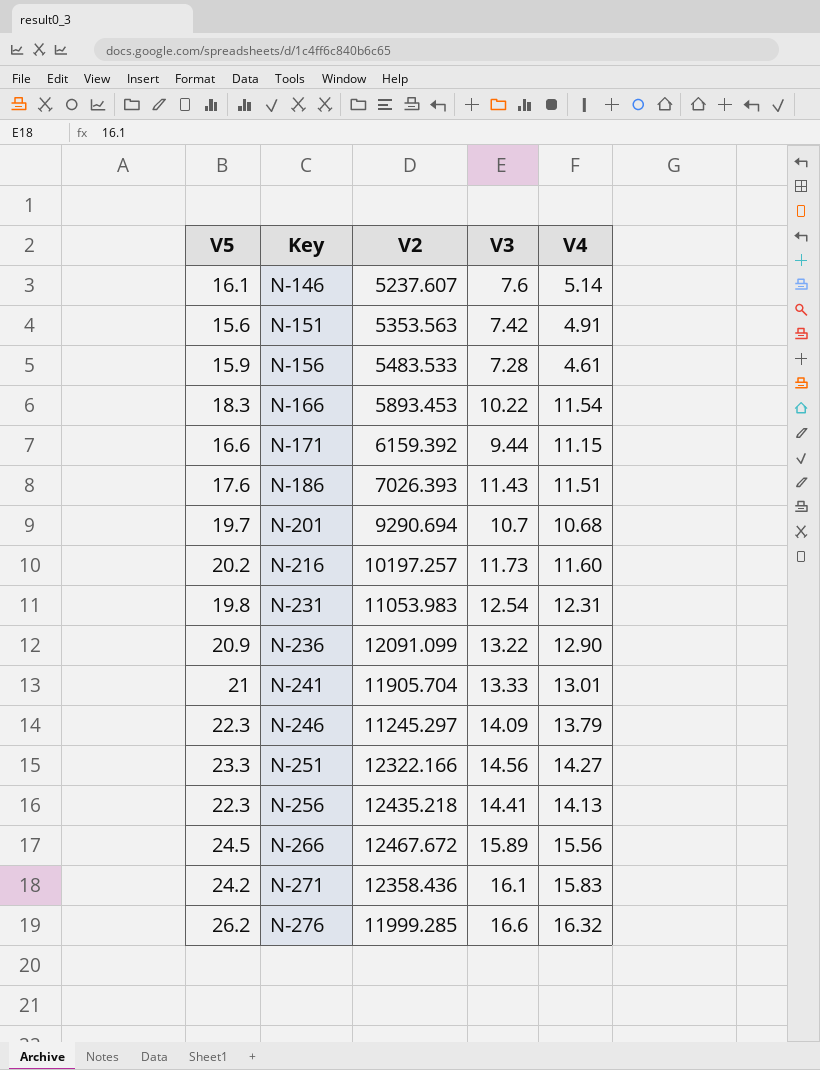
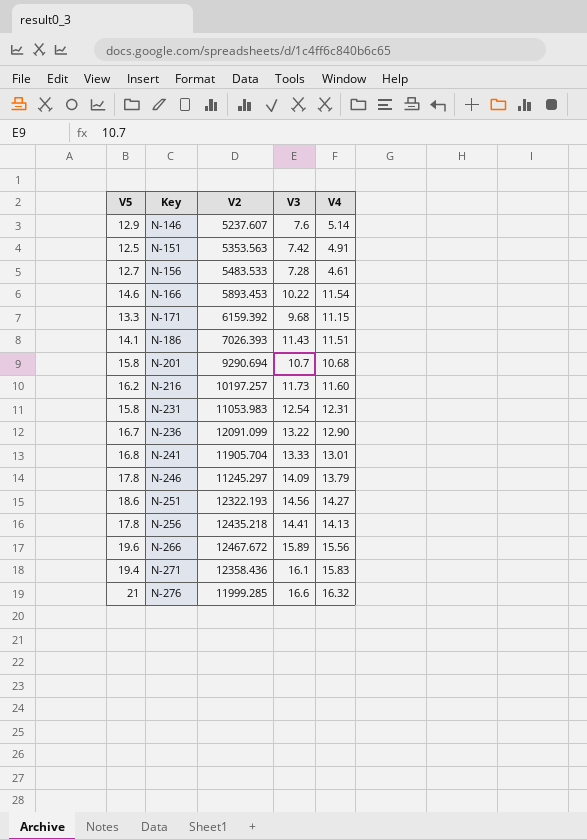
N-146 | V5: 16.1 -> 12.9
N-151 | V5: 15.6 -> 12.5
N-156 | V5: 15.9 -> 12.7
N-166 | V5: 18.3 -> 14.6
N-171 | V5: 16.6 -> 13.3
N-171 | V3: 9.44 -> 9.68
N-186 | V5: 17.6 -> 14.1
N-201 | V5: 19.7 -> 15.8
N-216 | V5: 20.2 -> 16.2
N-231 | V5: 19.8 -> 15.8
N-236 | V5: 20.9 -> 16.7
N-241 | V5: 21 -> 16.8
N-246 | V5: 22.3 -> 17.8
N-251 | V5: 23.3 -> 18.6
N-251 | V2: 12322.166 -> 12322.193
N-256 | V5: 22.3 -> 17.8
N-266 | V5: 24.5 -> 19.6
N-271 | V5: 24.2 -> 19.4
N-276 | V5: 26.2 -> 21

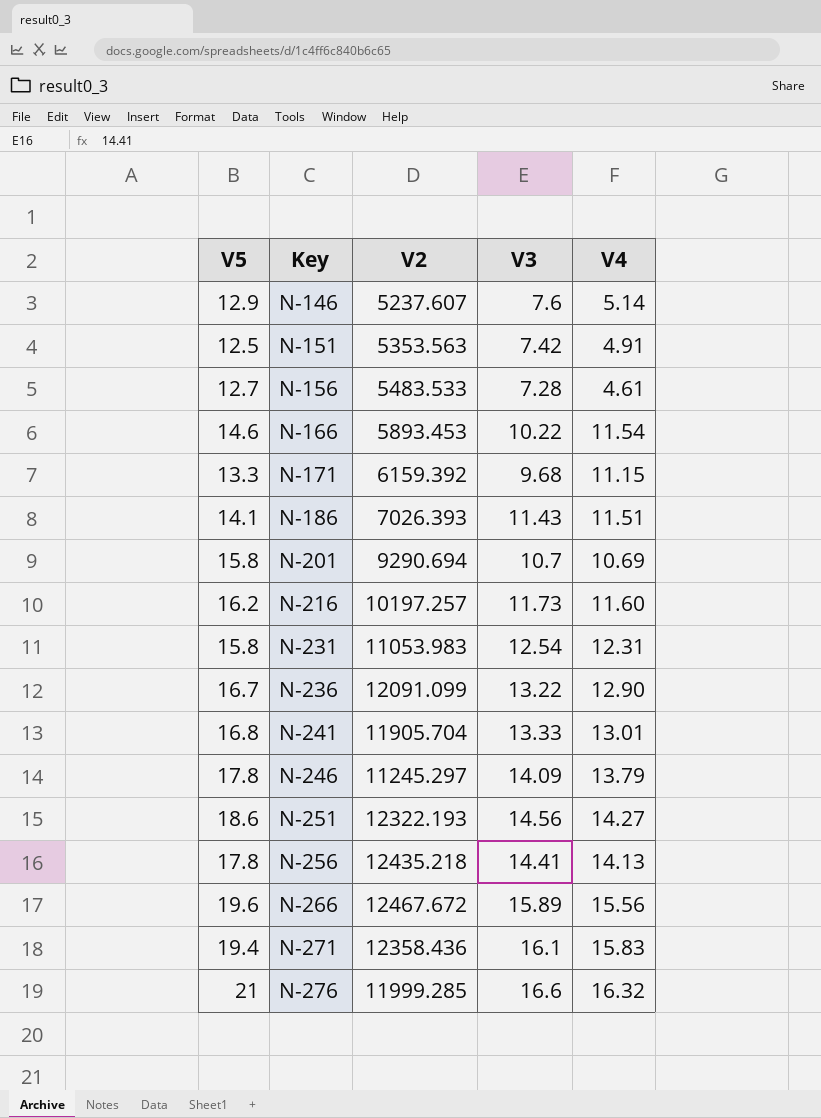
N-201 | V4: 10.68 -> 10.69

